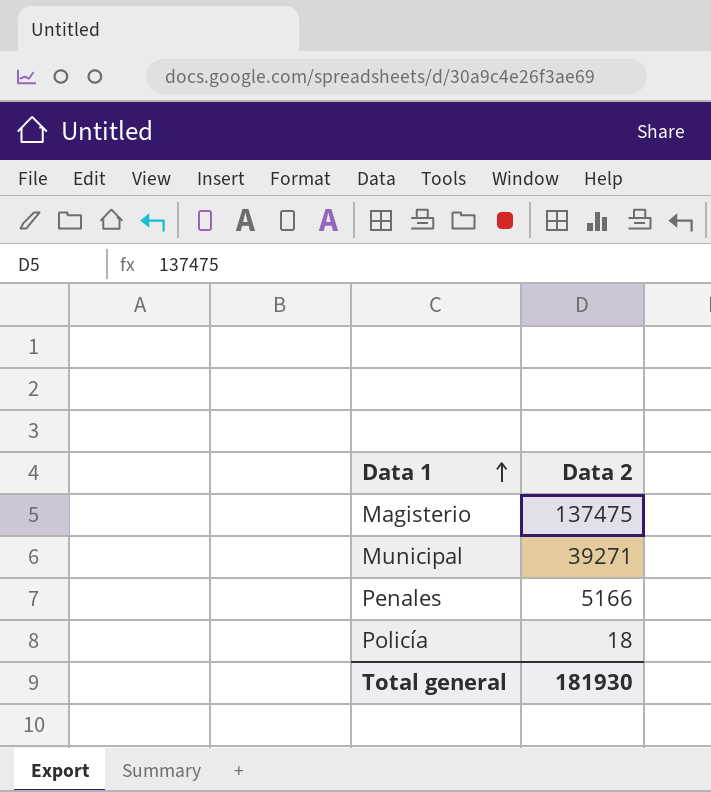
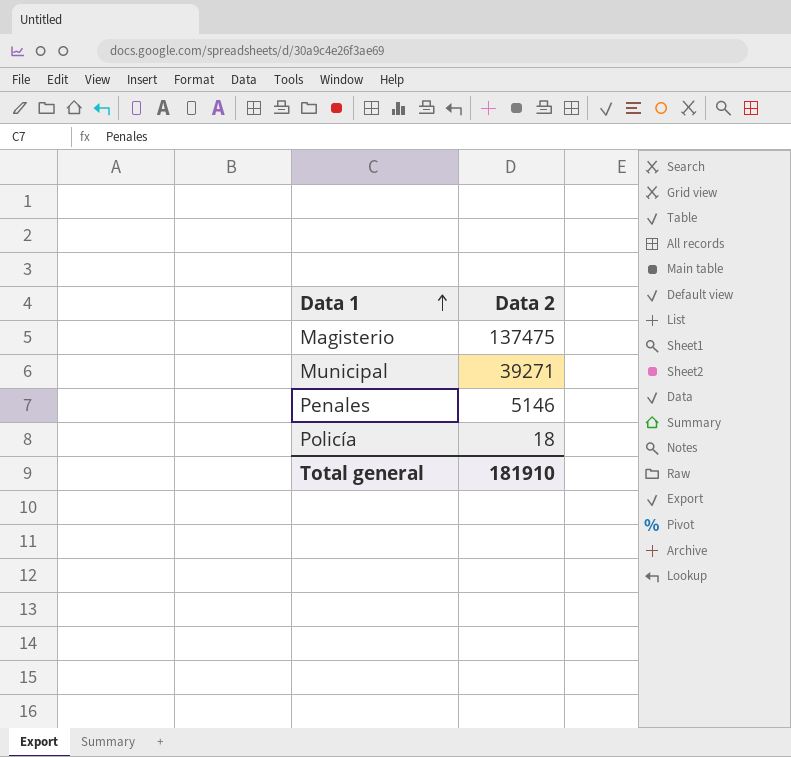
Penales | Data 2: 5166 -> 5146
Total general | Data 2: 181930 -> 181910

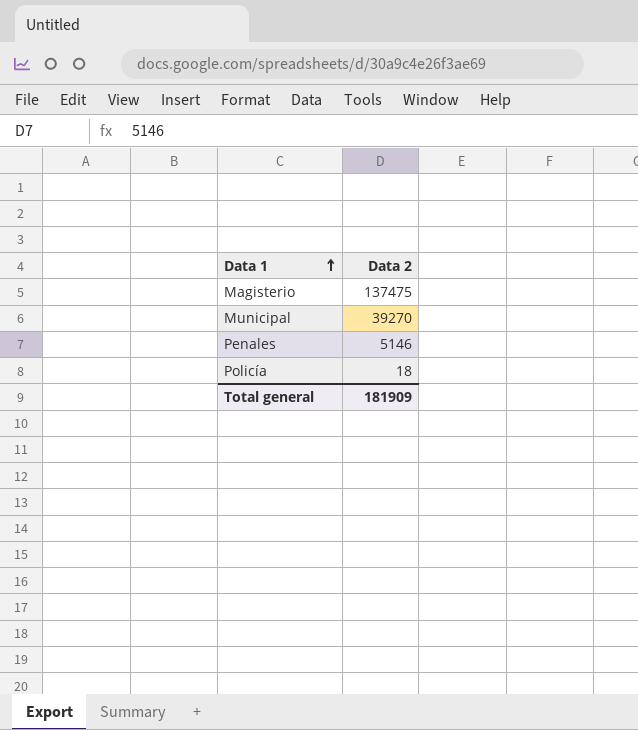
Municipal | Data 2: 39271 -> 39270
Total general | Data 2: 181910 -> 181909

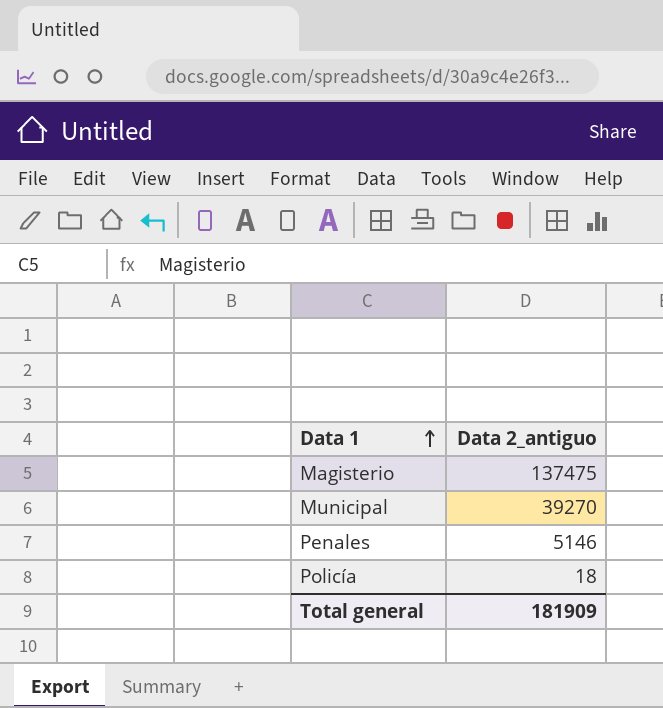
column name: Data 2 -> Data 2_antiguo

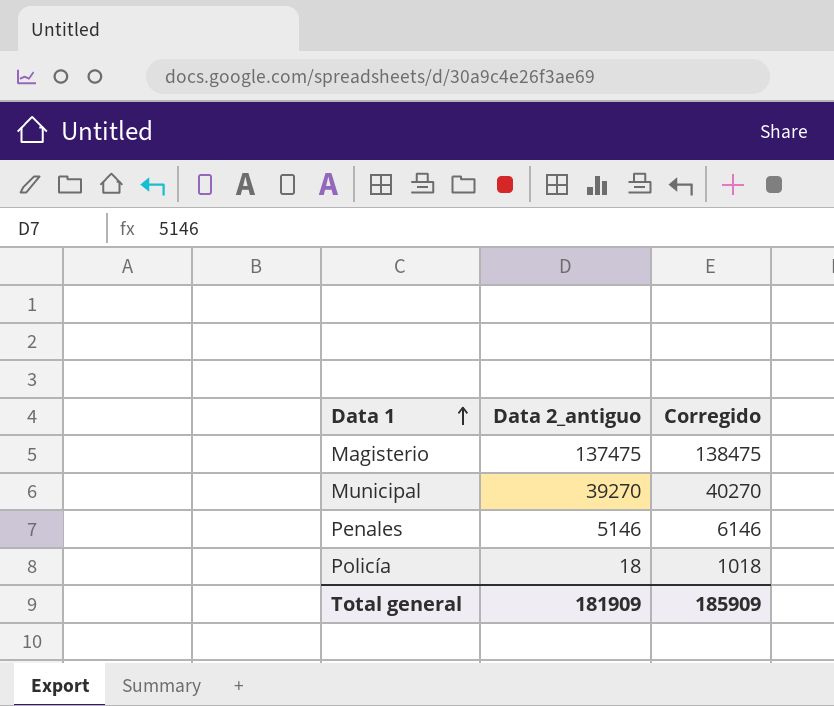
column Corregido | formula: none -> [Data 2_antiguo] + 1000

